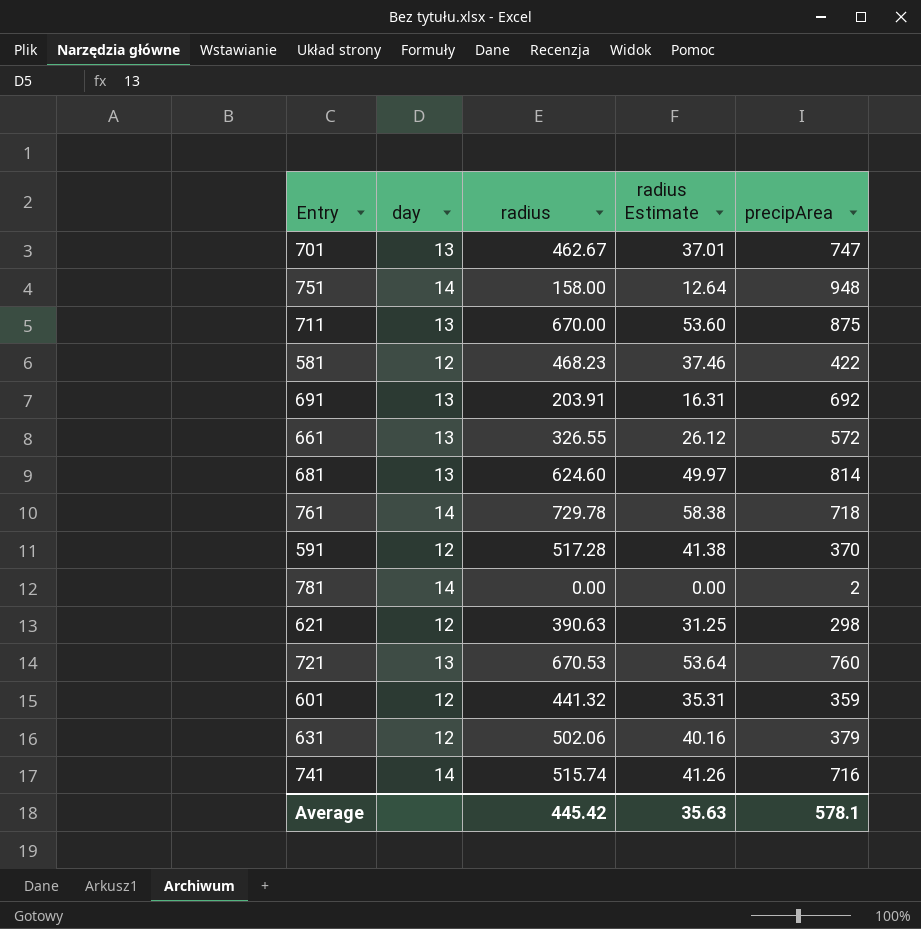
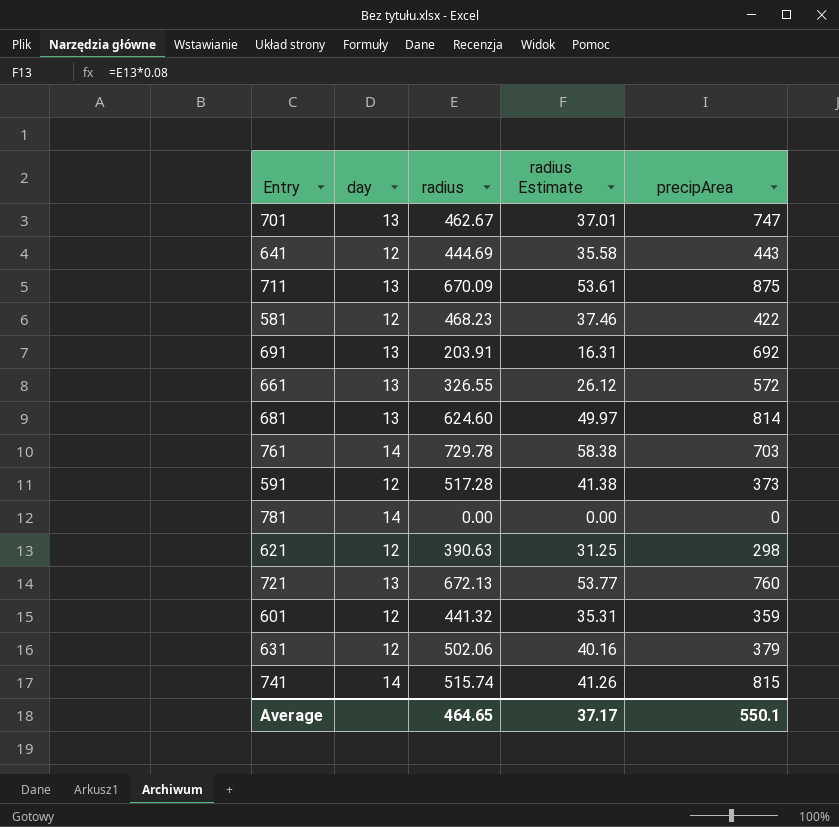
row 751: 14 | 158.00 | 12.64 | 948 -> none
row 641: none -> 12 | 444.69 | 35.58 | 443
711 | radius: 670.00 -> 670.09
711 | radius Estimate: 53.60 -> 53.61
761 | precipArea: 718 -> 703
591 | precipArea: 370 -> 373
781 | precipArea: 2 -> 0
721 | radius: 670.53 -> 672.13
721 | radius Estimate: 53.64 -> 53.77
741 | precipArea: 716 -> 815
Average | radius: 445.42 -> 464.65
Average | radius Estimate: 35.63 -> 37.17
Average | precipArea: 578.1 -> 550.1

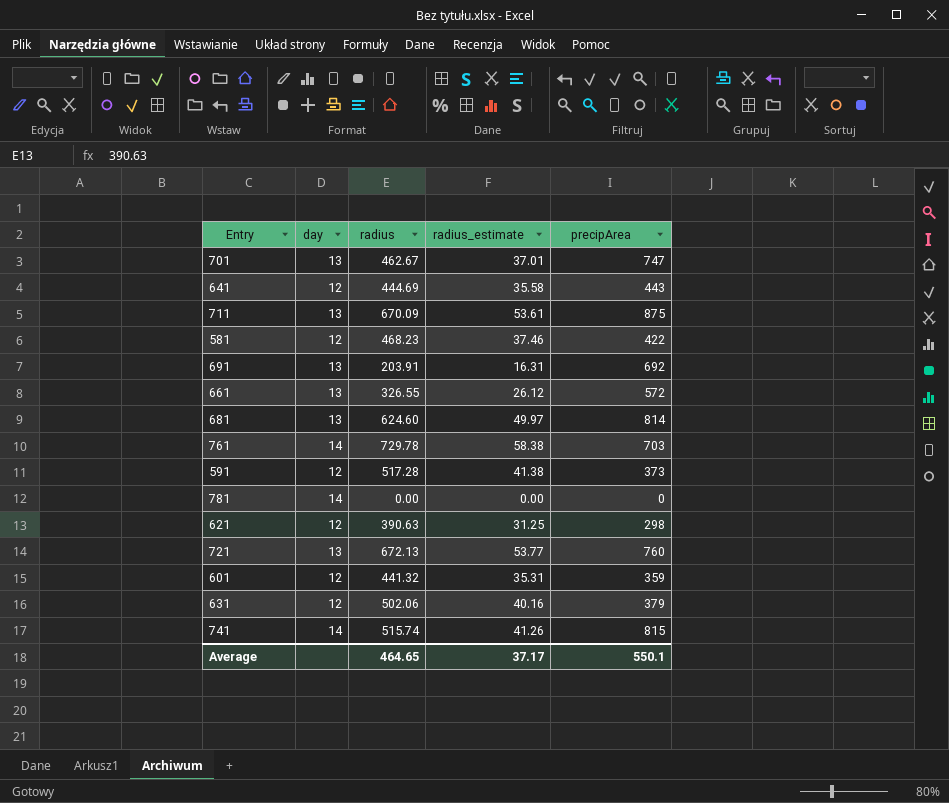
column name: radius Estimate -> radius_estimate

